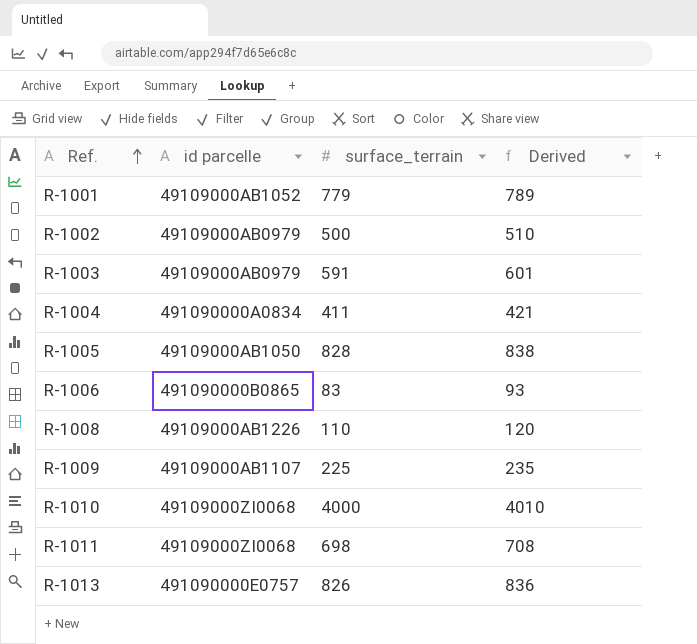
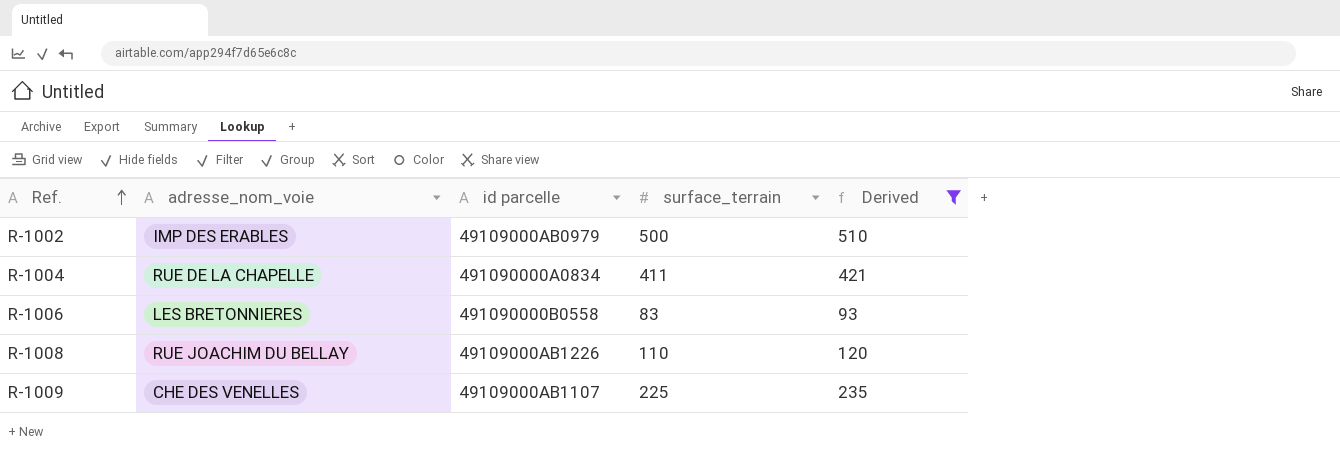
filter: none -> Derived <= 510
column adresse_nom_voie | position: none -> 2
R-1006 | id parcelle: 491090000B0865 -> 491090000B0558

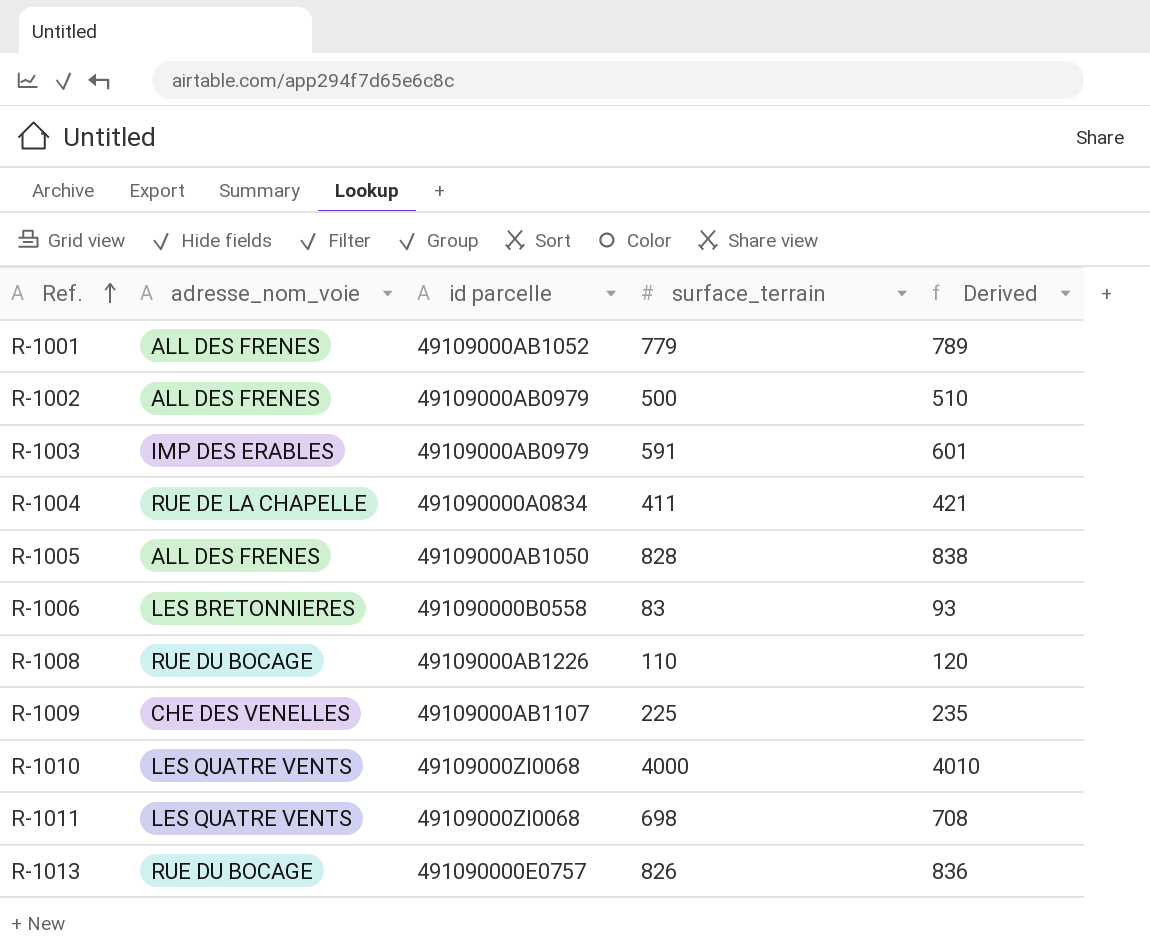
filter: Derived <= 510 -> none
R-1002 | adresse_nom_voie: IMP DES ERABLES -> ALL DES FRENES
R-1008 | adresse_nom_voie: RUE JOACHIM DU BELLAY -> RUE DU BOCAGE

